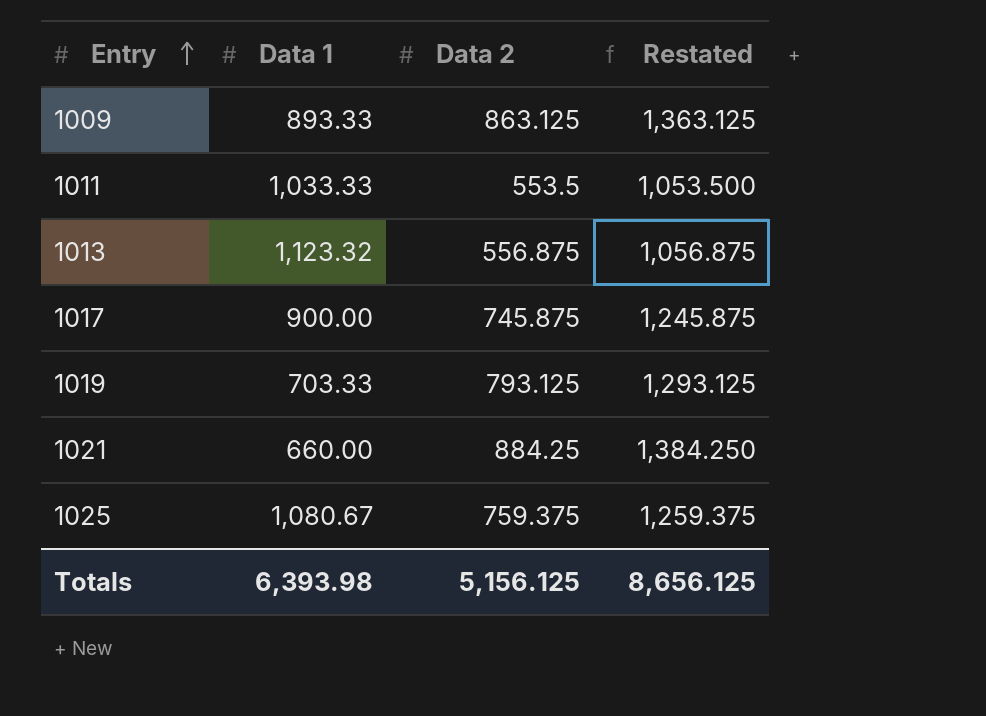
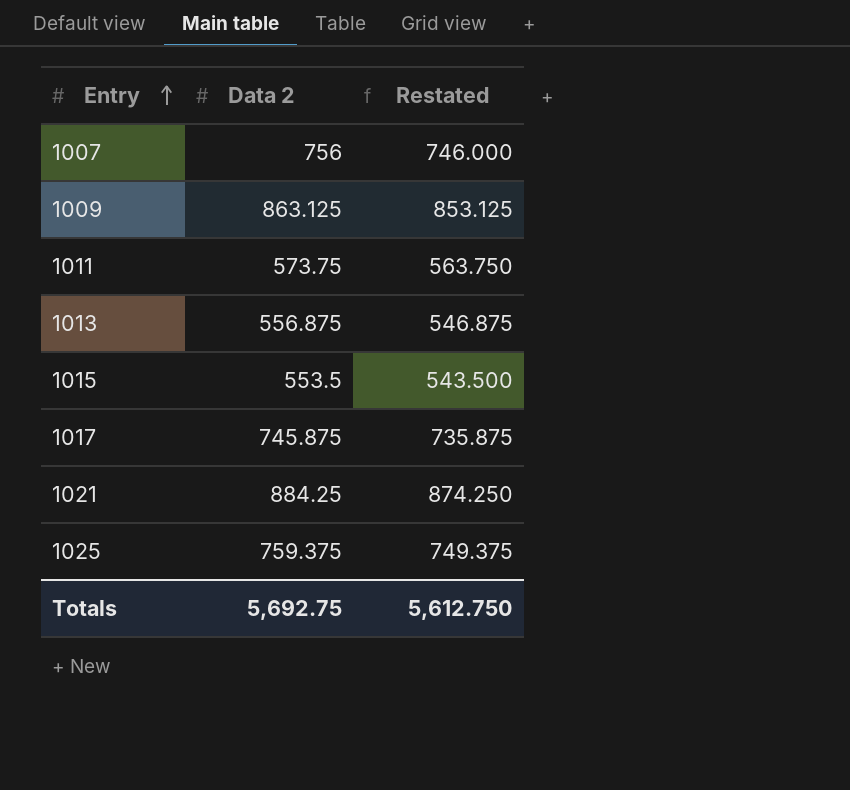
column Data 1 | position: 2 -> none
column Restated | formula: [Data 2] + 500 -> [Data 2] - 10
row 1019: 703.33 | 793.125 | 1,293.125 -> none
row 1007: none -> 756 | 746.000
1011 | Data 2: 553.5 -> 573.75
row 1015: none -> 553.5 | 543.500
Totals | Data 2: 5,156.125 -> 5,692.75
Totals | Restated: 8,656.125 -> 5,612.750

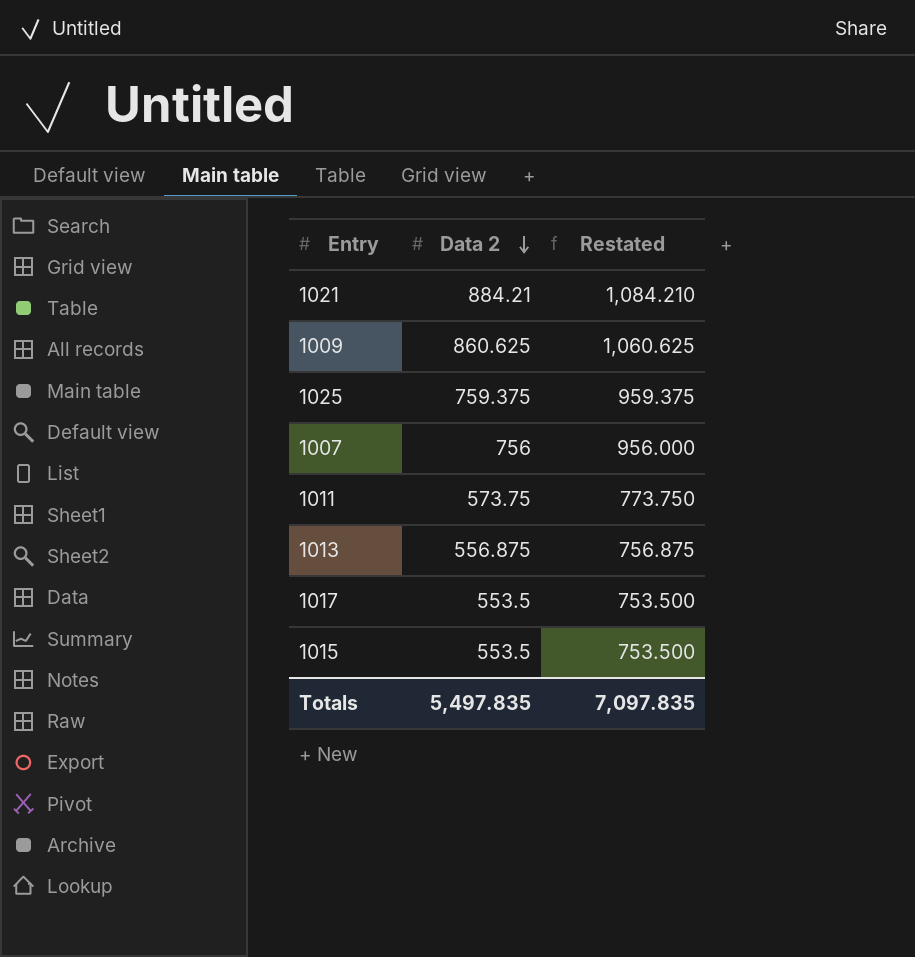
row order: Entry ascending -> Data 2 descending
column Restated | formula: [Data 2] - 10 -> [Data 2] + 200
1021 | Data 2: 884.25 -> 884.21
1009 | Data 2: 863.125 -> 860.625
1017 | Data 2: 745.875 -> 553.5
Totals | Data 2: 5,692.75 -> 5,497.835
Totals | Restated: 5,612.750 -> 7,097.835

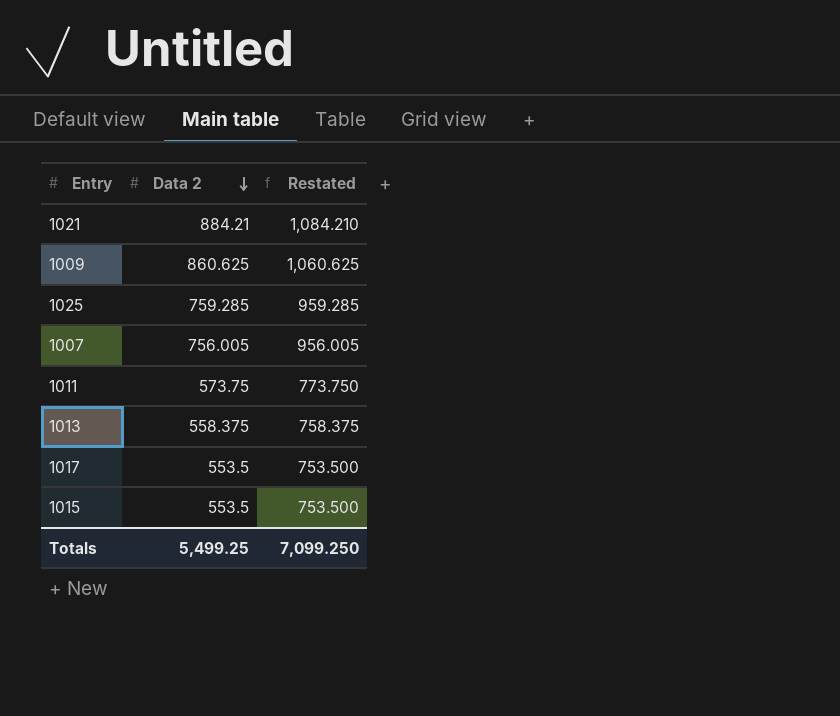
1025 | Data 2: 759.375 -> 759.285
1025 | Restated: 959.375 -> 959.285
1007 | Data 2: 756 -> 756.005
1007 | Restated: 956.000 -> 956.005
1013 | Data 2: 556.875 -> 558.375
1013 | Restated: 756.875 -> 758.375
Totals | Data 2: 5,497.835 -> 5,499.25
Totals | Restated: 7,097.835 -> 7,099.250

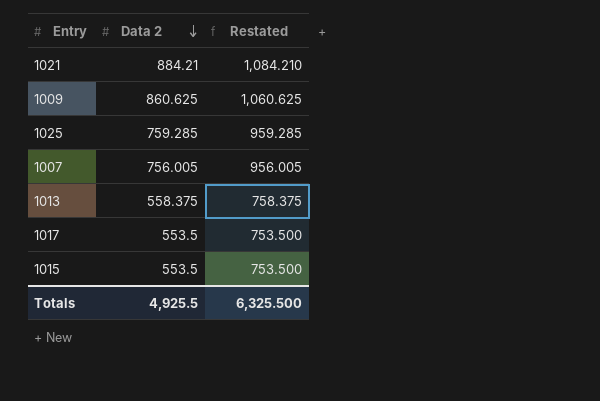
row 1011: 573.75 | 773.750 -> none
Totals | Data 2: 5,499.25 -> 4,925.5
Totals | Restated: 7,099.250 -> 6,325.500

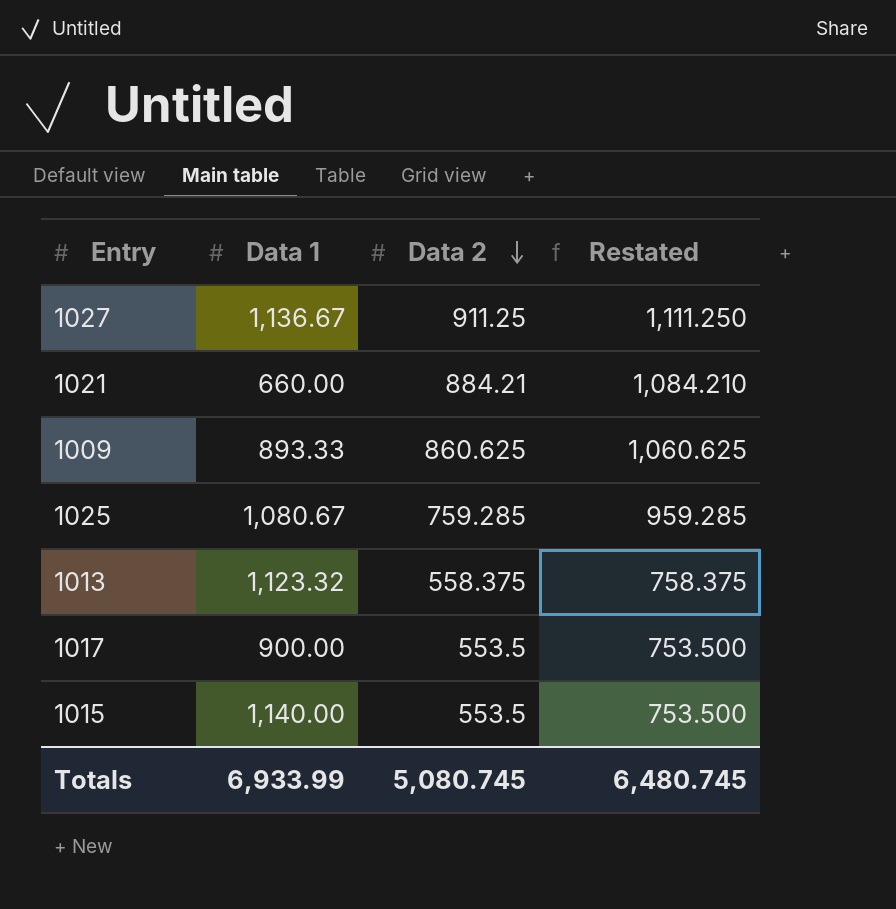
column Data 1 | position: none -> 2
row 1007: 756.005 | 956.005 -> none
row 1027: none -> 1,136.67 | 911.25 | 1,111.250
Totals | Data 2: 4,925.5 -> 5,080.745
Totals | Restated: 6,325.500 -> 6,480.745

